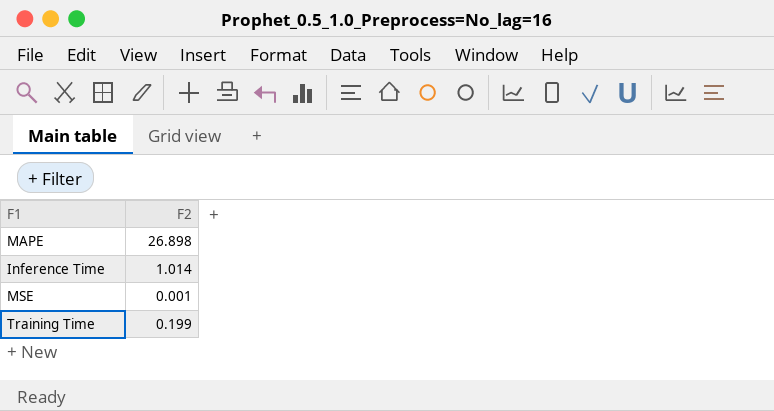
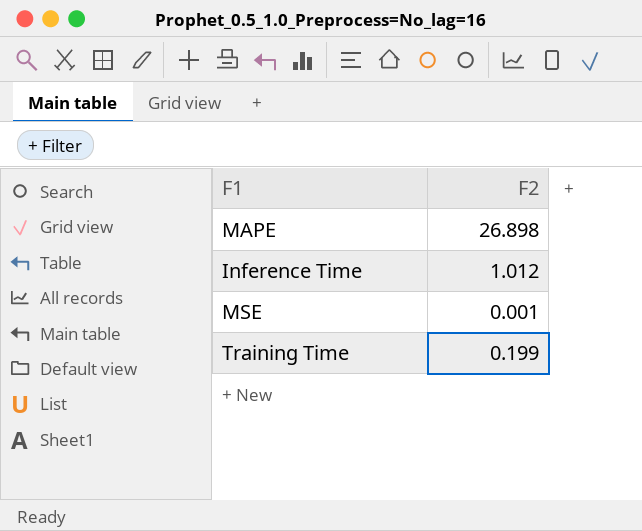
Inference Time | F2: 1.014 -> 1.012

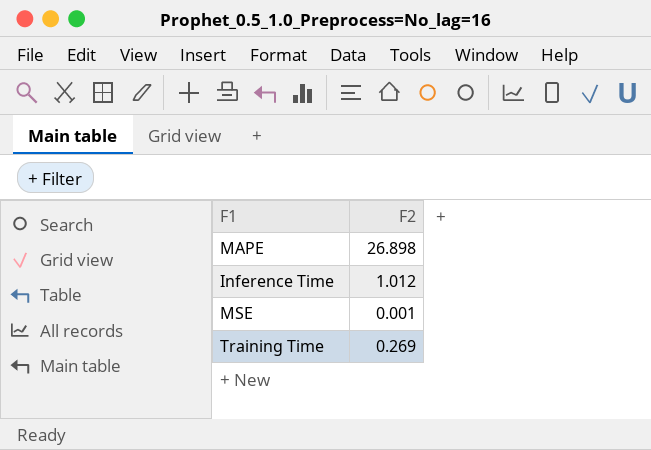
Training Time | F2: 0.199 -> 0.269

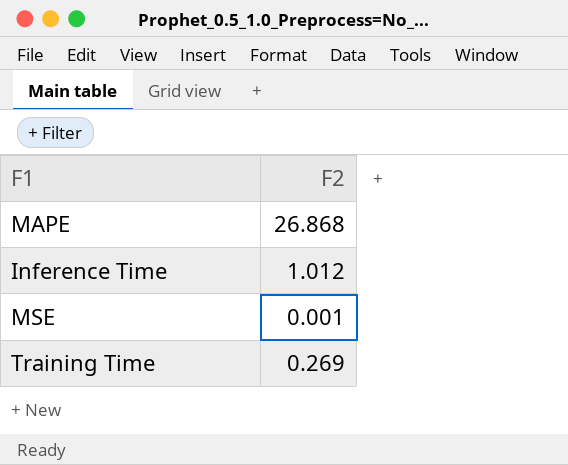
MAPE | F2: 26.898 -> 26.868

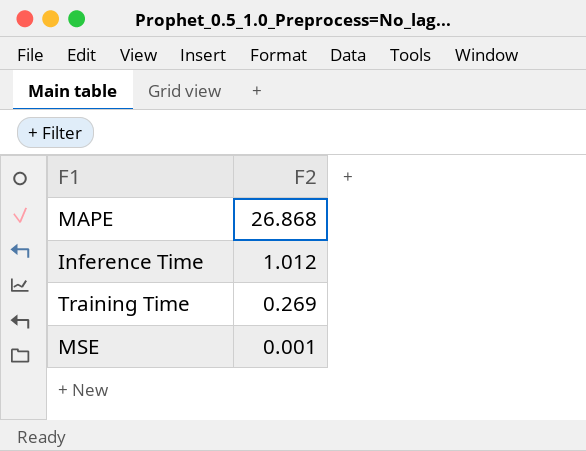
row order: none -> F2 descending

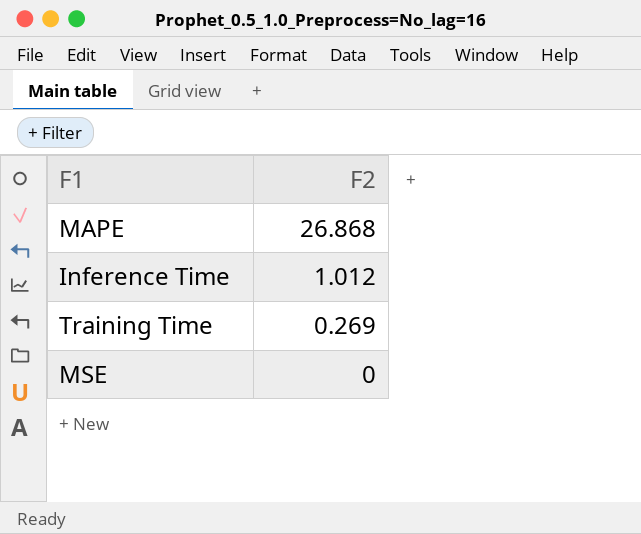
MSE | F2: 0.001 -> 0

